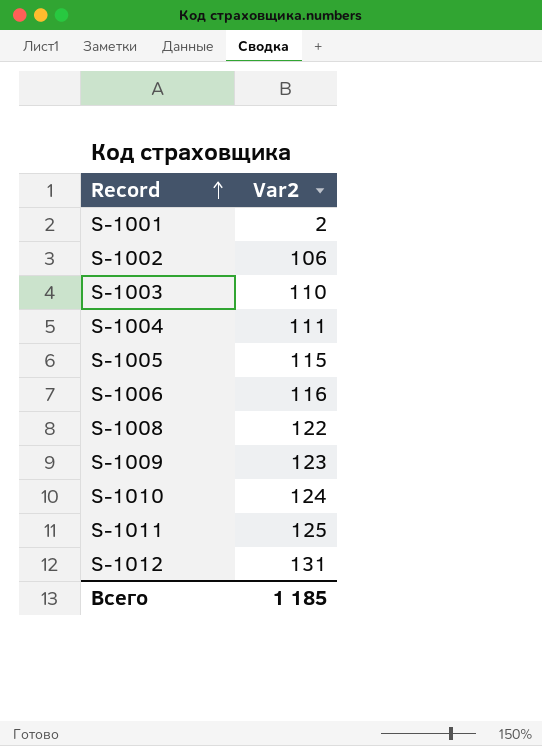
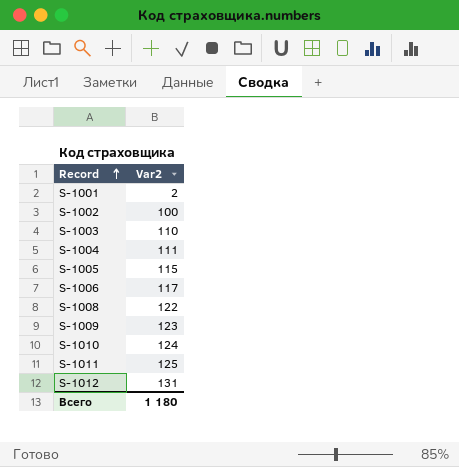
S-1002 | Var2: 106 -> 100
S-1006 | Var2: 116 -> 117
Всего | Var2: 1 185 -> 1 180

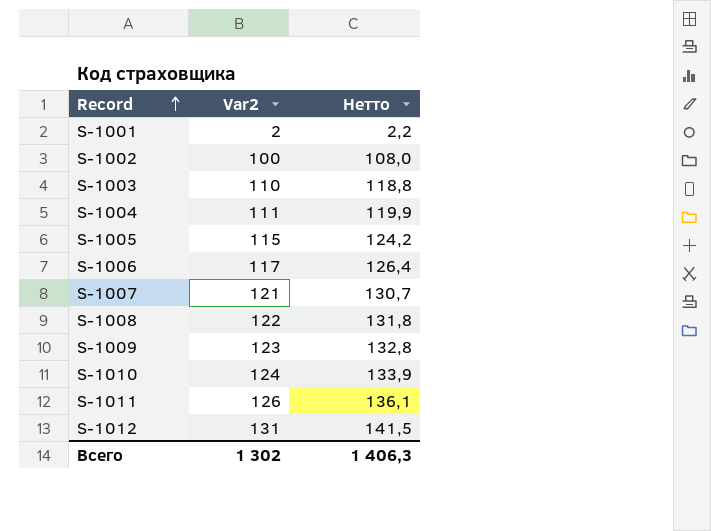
column Нетто | formula: none -> [Var2] * 1,08
row S-1007: none -> 121 | 130,7
S-1011 | Var2: 125 -> 126
Всего | Var2: 1 180 -> 1 302

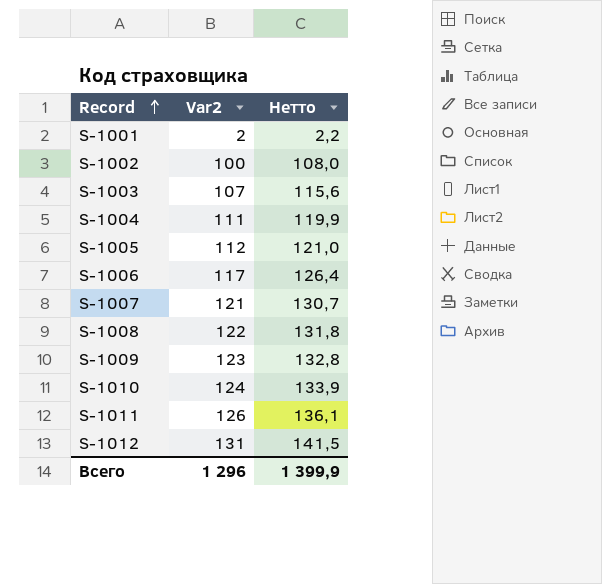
S-1003 | Var2: 110 -> 107
S-1003 | Нетто: 118,8 -> 115,6
S-1005 | Var2: 115 -> 112
S-1005 | Нетто: 124,2 -> 121,0
Всего | Var2: 1 302 -> 1 296
Всего | Нетто: 1 406,3 -> 1 399,9

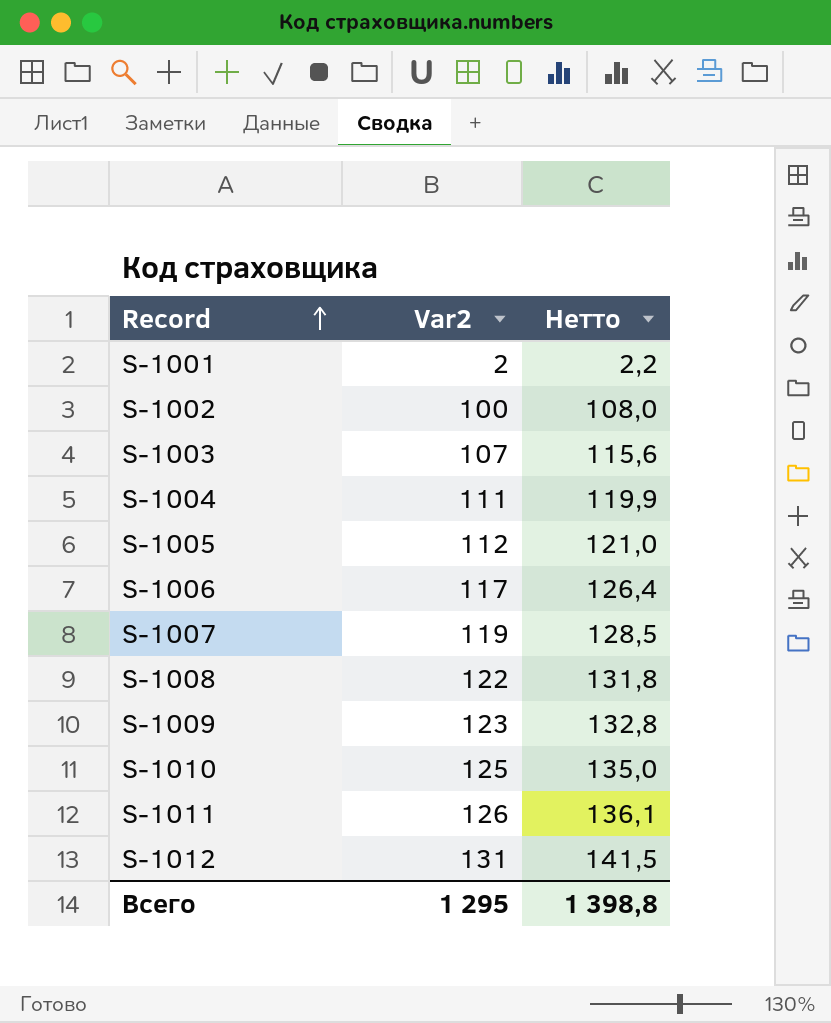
S-1007 | Var2: 121 -> 119
S-1007 | Нетто: 130,7 -> 128,5
S-1010 | Var2: 124 -> 125
S-1010 | Нетто: 133,9 -> 135,0
Всего | Var2: 1 296 -> 1 295
Всего | Нетто: 1 399,9 -> 1 398,8

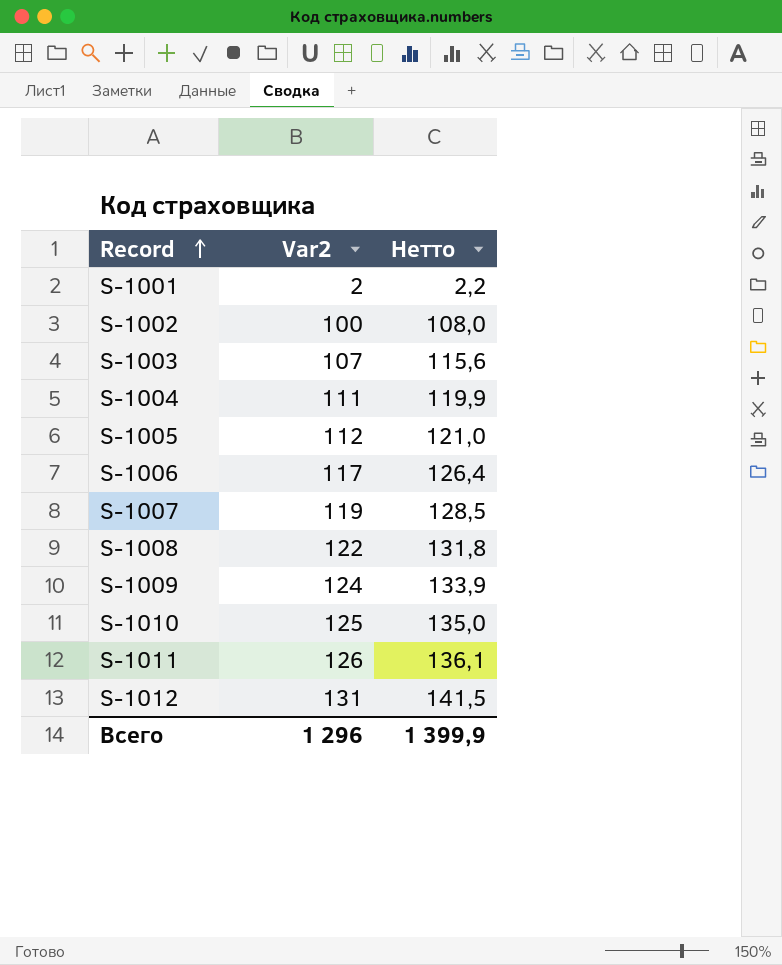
S-1009 | Var2: 123 -> 124
S-1009 | Нетто: 132,8 -> 133,9
Всего | Var2: 1 295 -> 1 296
Всего | Нетто: 1 398,8 -> 1 399,9

